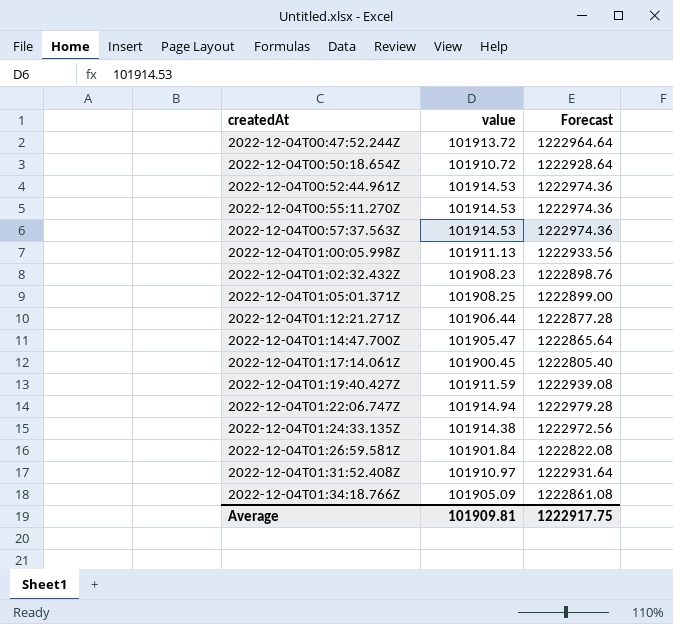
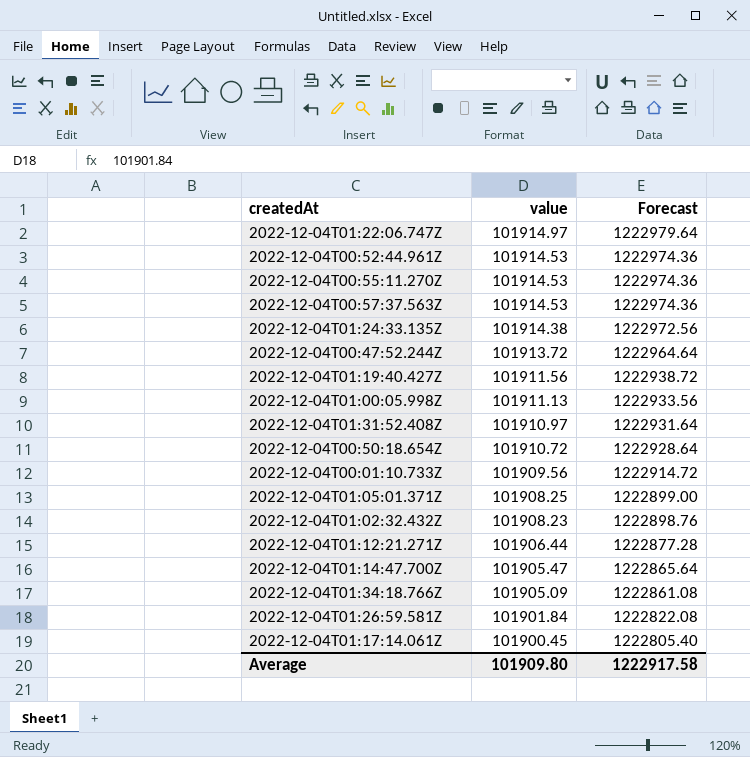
row order: createdAt ascending -> value descending
2022-12-04T01:22:06.747Z | value: 101914.94 -> 101914.97
2022-12-04T01:22:06.747Z | Forecast: 1222979.28 -> 1222979.64
2022-12-04T01:19:40.427Z | value: 101911.59 -> 101911.56
2022-12-04T01:19:40.427Z | Forecast: 1222939.08 -> 1222938.72
row 2022-12-04T00:01:10.733Z: none -> 101909.56 | 1222914.72
Average | value: 101909.81 -> 101909.80
Average | Forecast: 1222917.75 -> 1222917.58

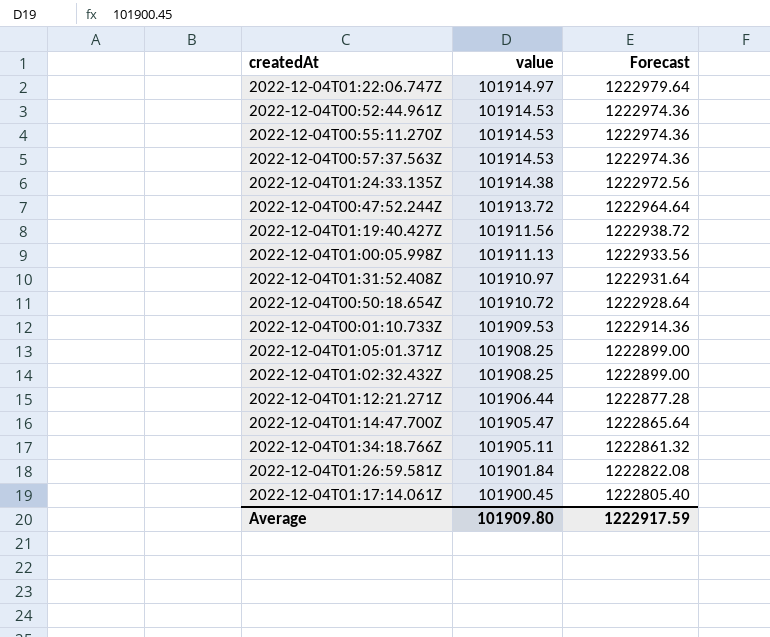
2022-12-04T00:01:10.733Z | value: 101909.56 -> 101909.53
2022-12-04T00:01:10.733Z | Forecast: 1222914.72 -> 1222914.36
2022-12-04T01:02:32.432Z | value: 101908.23 -> 101908.25
2022-12-04T01:02:32.432Z | Forecast: 1222898.76 -> 1222899.00
2022-12-04T01:34:18.766Z | value: 101905.09 -> 101905.11
2022-12-04T01:34:18.766Z | Forecast: 1222861.08 -> 1222861.32
Average | Forecast: 1222917.58 -> 1222917.59

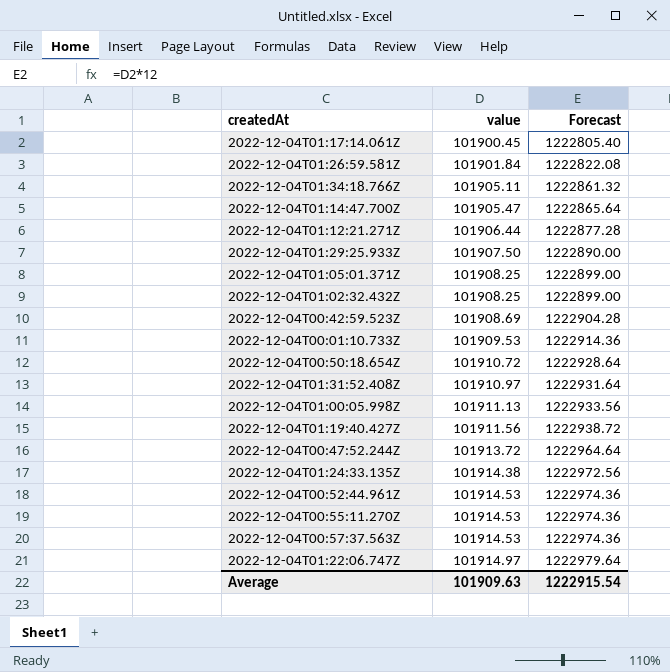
row order: value descending -> value ascending
row 2022-12-04T01:29:25.933Z: none -> 101907.50 | 1222890.00
row 2022-12-04T00:42:59.523Z: none -> 101908.69 | 1222904.28
Average | value: 101909.80 -> 101909.63
Average | Forecast: 1222917.59 -> 1222915.54

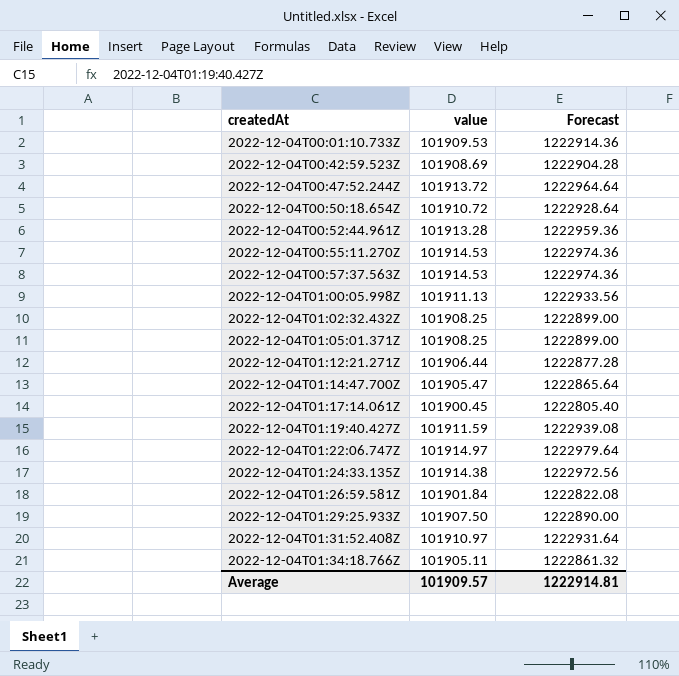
row order: value ascending -> createdAt ascending
2022-12-04T00:52:44.961Z | value: 101914.53 -> 101913.28
2022-12-04T00:52:44.961Z | Forecast: 1222974.36 -> 1222959.36
2022-12-04T01:19:40.427Z | value: 101911.56 -> 101911.59
2022-12-04T01:19:40.427Z | Forecast: 1222938.72 -> 1222939.08
Average | value: 101909.63 -> 101909.57
Average | Forecast: 1222915.54 -> 1222914.81

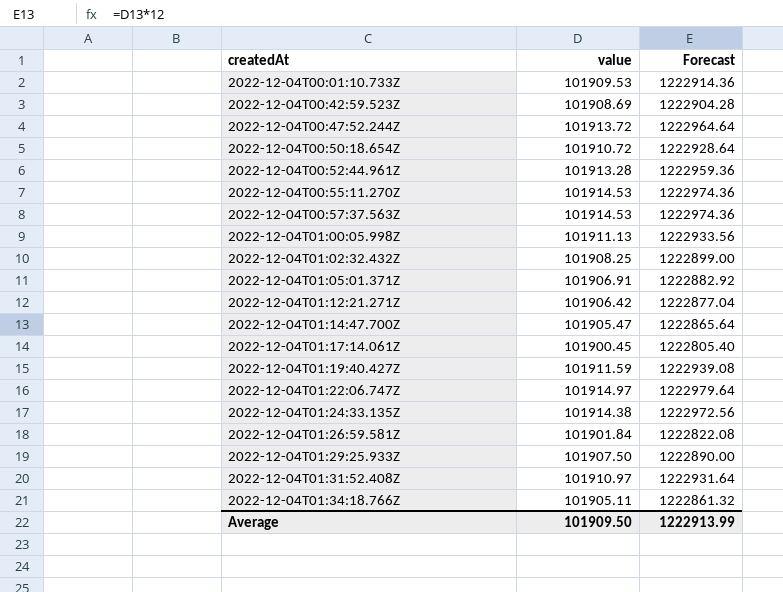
2022-12-04T01:05:01.371Z | value: 101908.25 -> 101906.91
2022-12-04T01:05:01.371Z | Forecast: 1222899.00 -> 1222882.92
2022-12-04T01:12:21.271Z | value: 101906.44 -> 101906.42
2022-12-04T01:12:21.271Z | Forecast: 1222877.28 -> 1222877.04
Average | value: 101909.57 -> 101909.50
Average | Forecast: 1222914.81 -> 1222913.99

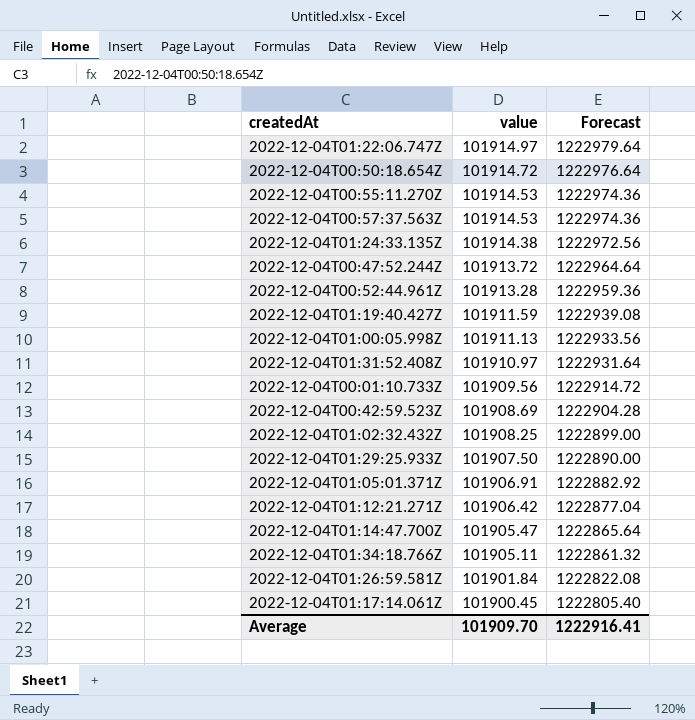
row order: createdAt ascending -> value descending
2022-12-04T00:50:18.654Z | value: 101910.72 -> 101914.72
2022-12-04T00:50:18.654Z | Forecast: 1222928.64 -> 1222976.64
2022-12-04T00:01:10.733Z | value: 101909.53 -> 101909.56
2022-12-04T00:01:10.733Z | Forecast: 1222914.36 -> 1222914.72
Average | value: 101909.50 -> 101909.70
Average | Forecast: 1222913.99 -> 1222916.41

